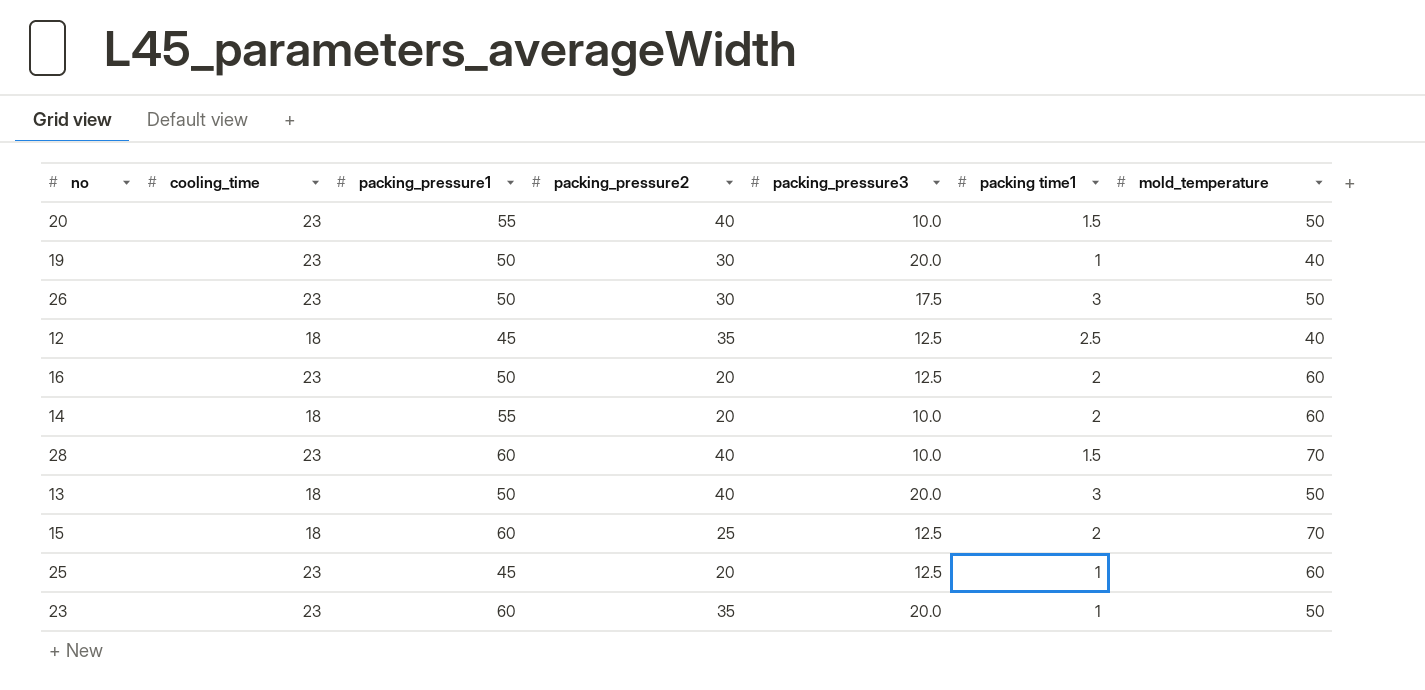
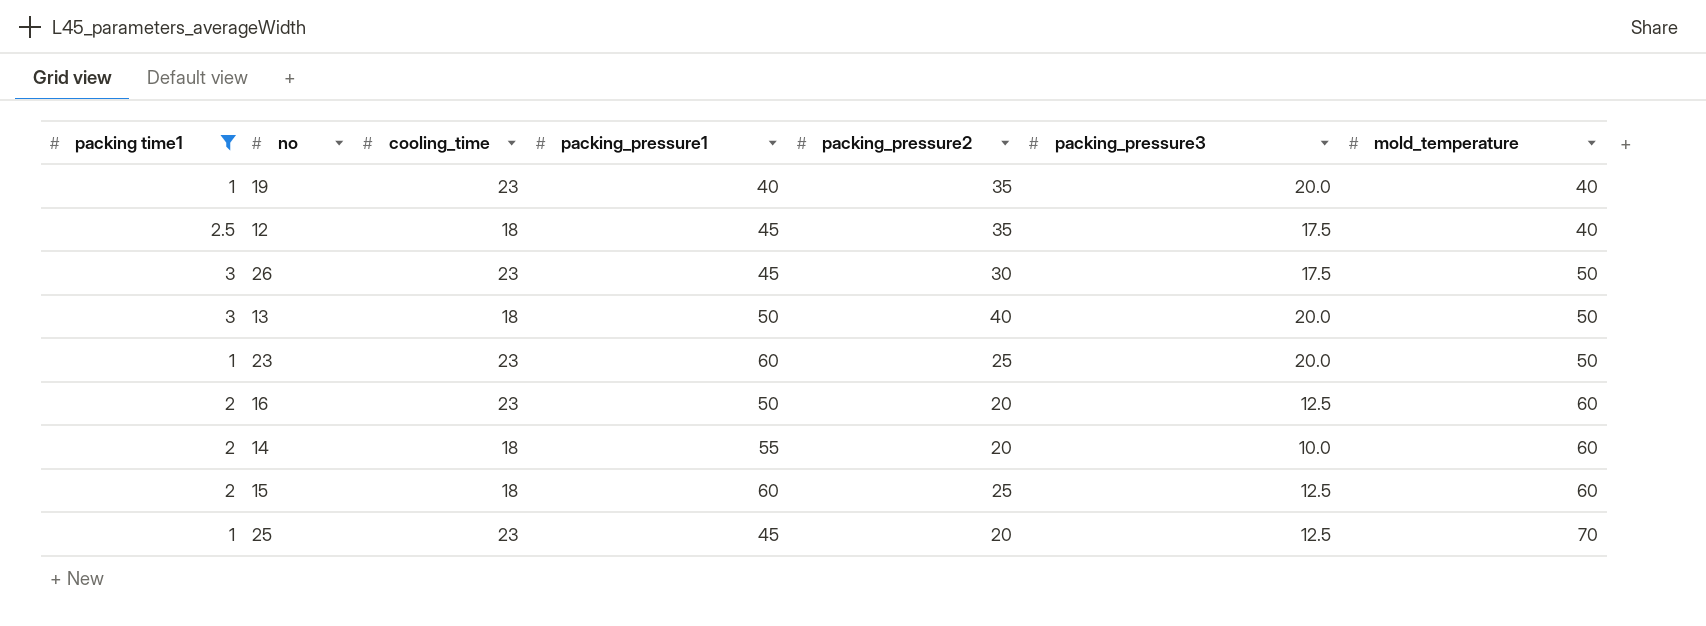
filter: none -> packing time1 != 1.5
row order: none -> mold_temperature ascending
column packing time1 | position: 6 -> 1
19 | packing_pressure1: 50 -> 40
19 | packing_pressure2: 30 -> 35
12 | packing_pressure3: 12.5 -> 17.5
26 | packing_pressure1: 50 -> 45
23 | packing_pressure2: 35 -> 25
15 | mold_temperature: 70 -> 60
25 | mold_temperature: 60 -> 70

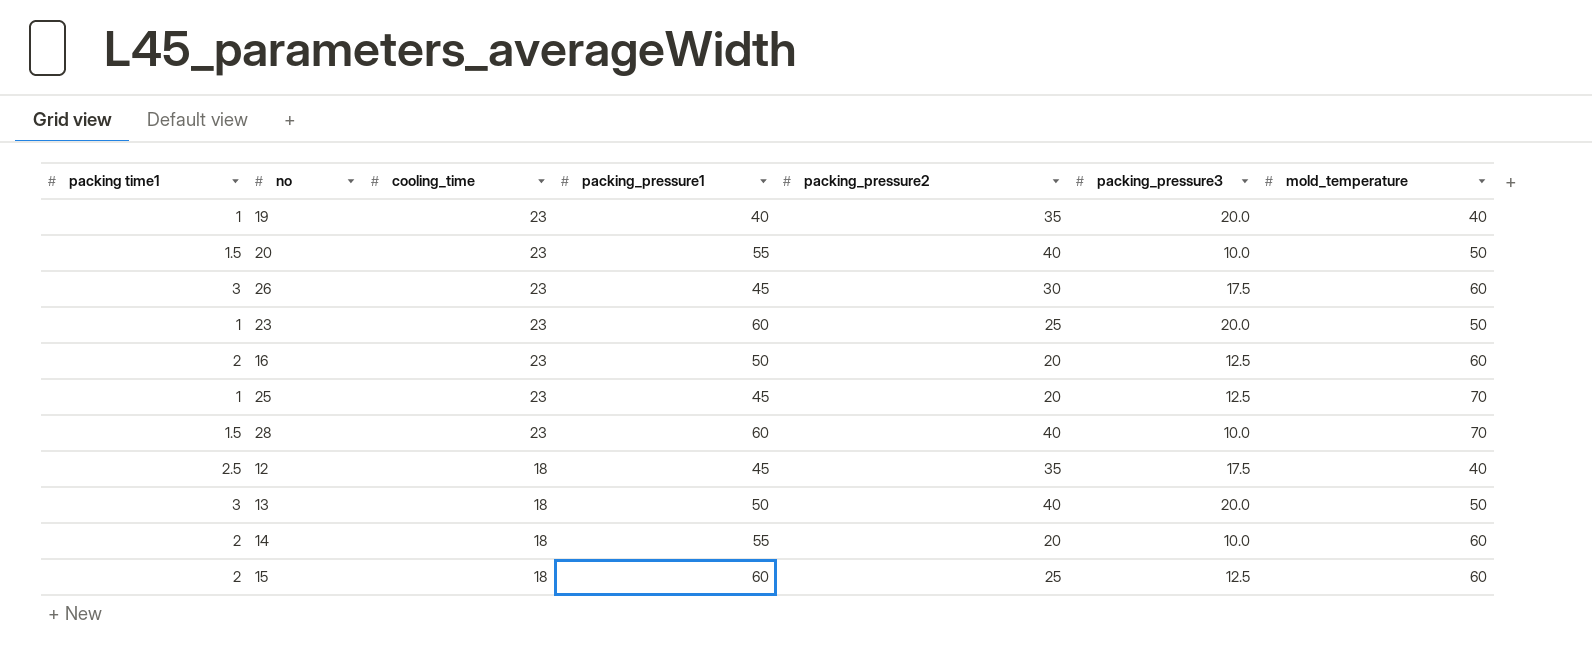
filter: packing time1 != 1.5 -> none
row order: mold_temperature ascending -> cooling_time descending
26 | mold_temperature: 50 -> 60

